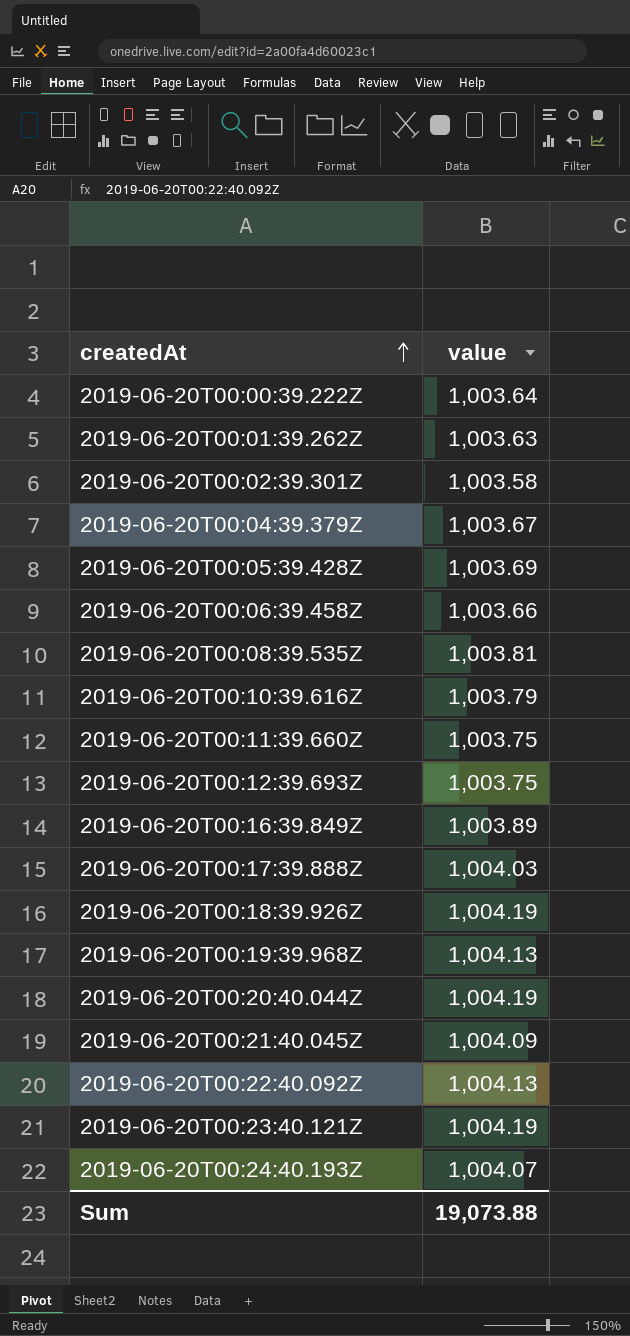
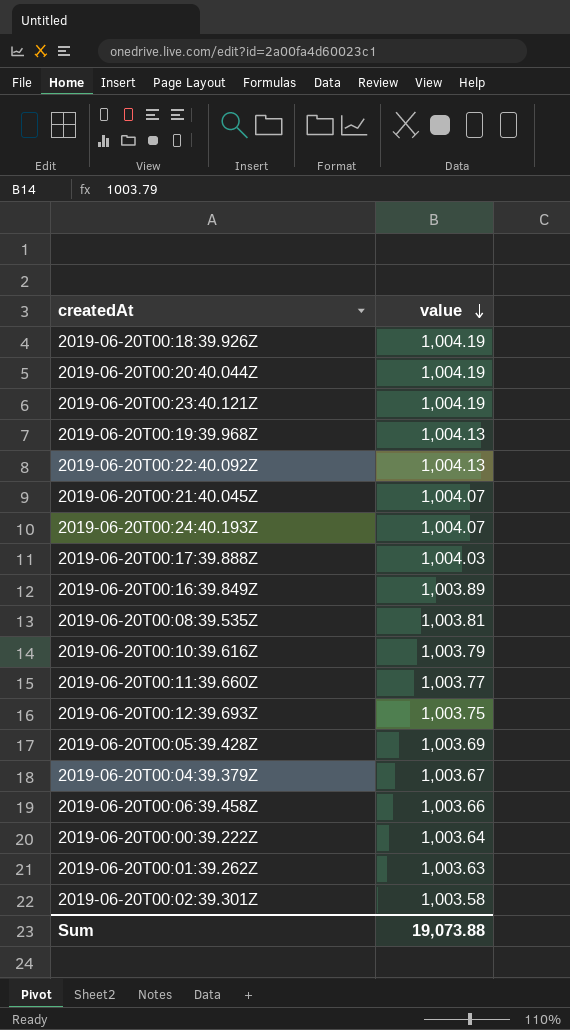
row order: createdAt ascending -> value descending
2019-06-20T00:21:40.045Z | value: 1,004.09 -> 1,004.07
2019-06-20T00:11:39.660Z | value: 1,003.75 -> 1,003.77

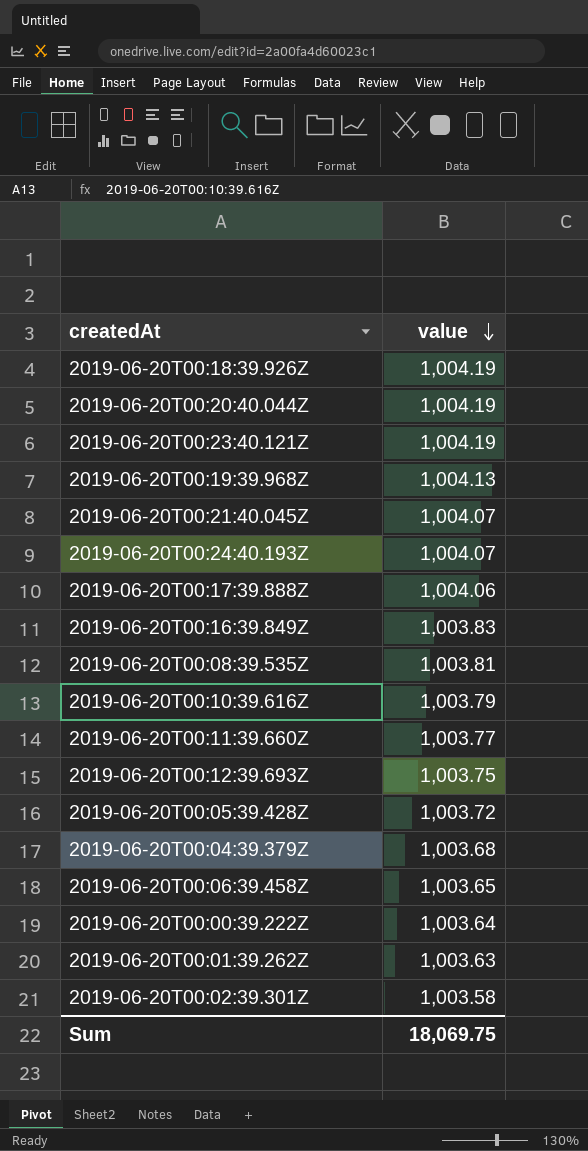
row 2019-06-20T00:22:40.092Z: 1,004.13 -> none
2019-06-20T00:17:39.888Z | value: 1,004.03 -> 1,004.06
2019-06-20T00:16:39.849Z | value: 1,003.89 -> 1,003.83
2019-06-20T00:05:39.428Z | value: 1,003.69 -> 1,003.72
2019-06-20T00:04:39.379Z | value: 1,003.67 -> 1,003.68
2019-06-20T00:06:39.458Z | value: 1,003.66 -> 1,003.65
Sum | value: 19,073.88 -> 18,069.75

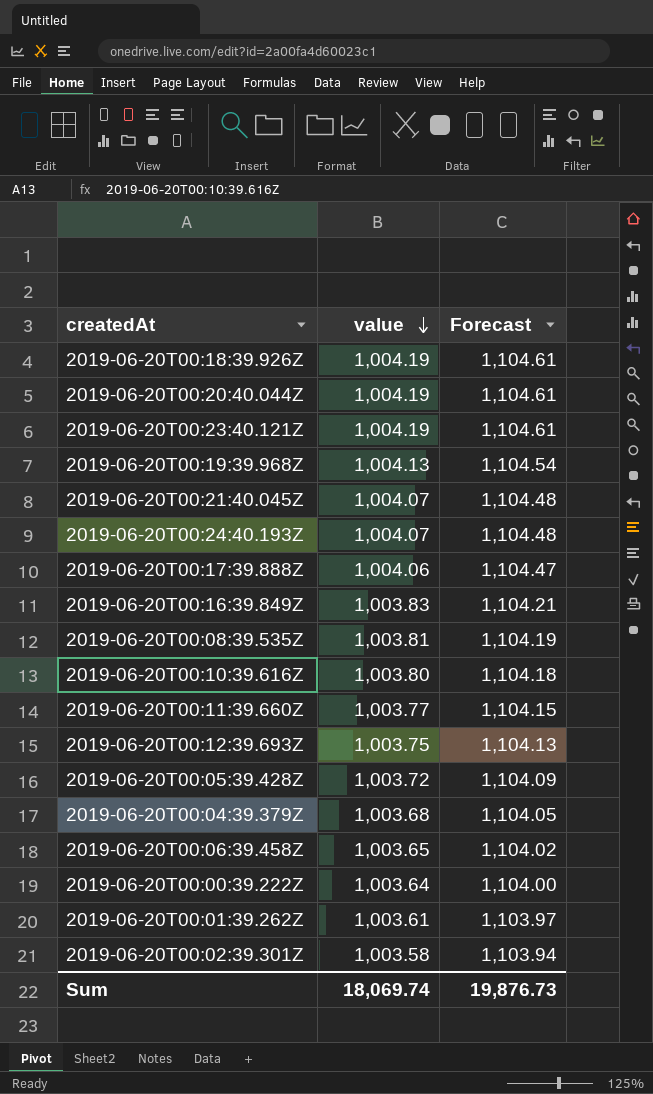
column Forecast | formula: none -> [value] * 1.1
2019-06-20T00:10:39.616Z | value: 1,003.79 -> 1,003.80
2019-06-20T00:01:39.262Z | value: 1,003.63 -> 1,003.61
Sum | value: 18,069.75 -> 18,069.74

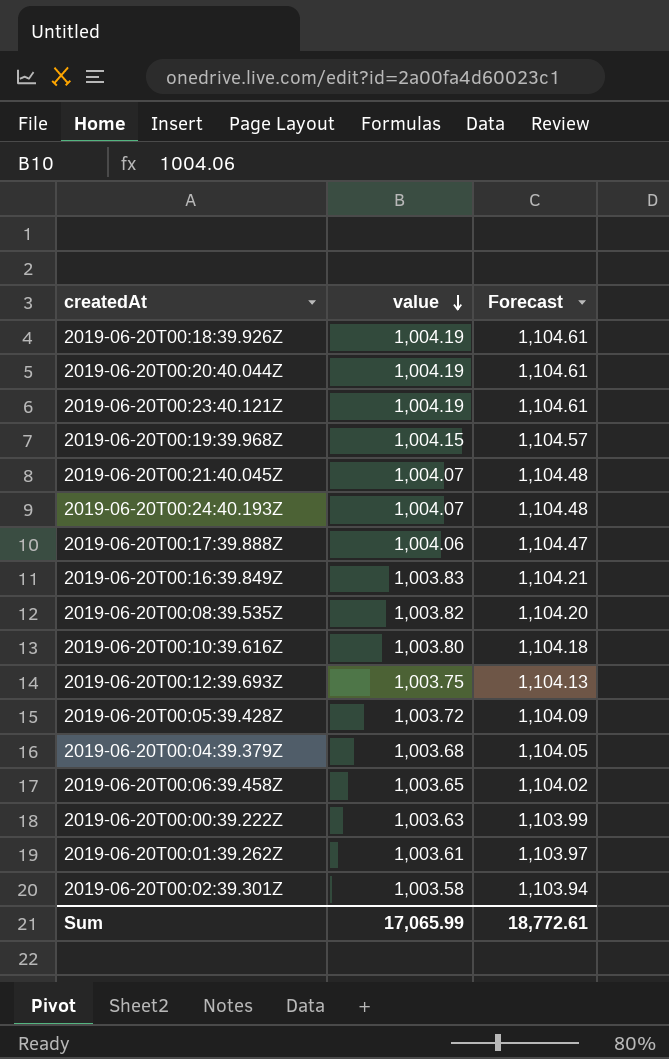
row 2019-06-20T00:11:39.660Z: 1,003.77 | 1,104.15 -> none
2019-06-20T00:19:39.968Z | value: 1,004.13 -> 1,004.15
2019-06-20T00:19:39.968Z | Forecast: 1,104.54 -> 1,104.57
2019-06-20T00:08:39.535Z | value: 1,003.81 -> 1,003.82
2019-06-20T00:08:39.535Z | Forecast: 1,104.19 -> 1,104.20
2019-06-20T00:00:39.222Z | value: 1,003.64 -> 1,003.63
2019-06-20T00:00:39.222Z | Forecast: 1,104.00 -> 1,103.99
Sum | value: 18,069.74 -> 17,065.99
Sum | Forecast: 19,876.73 -> 18,772.61

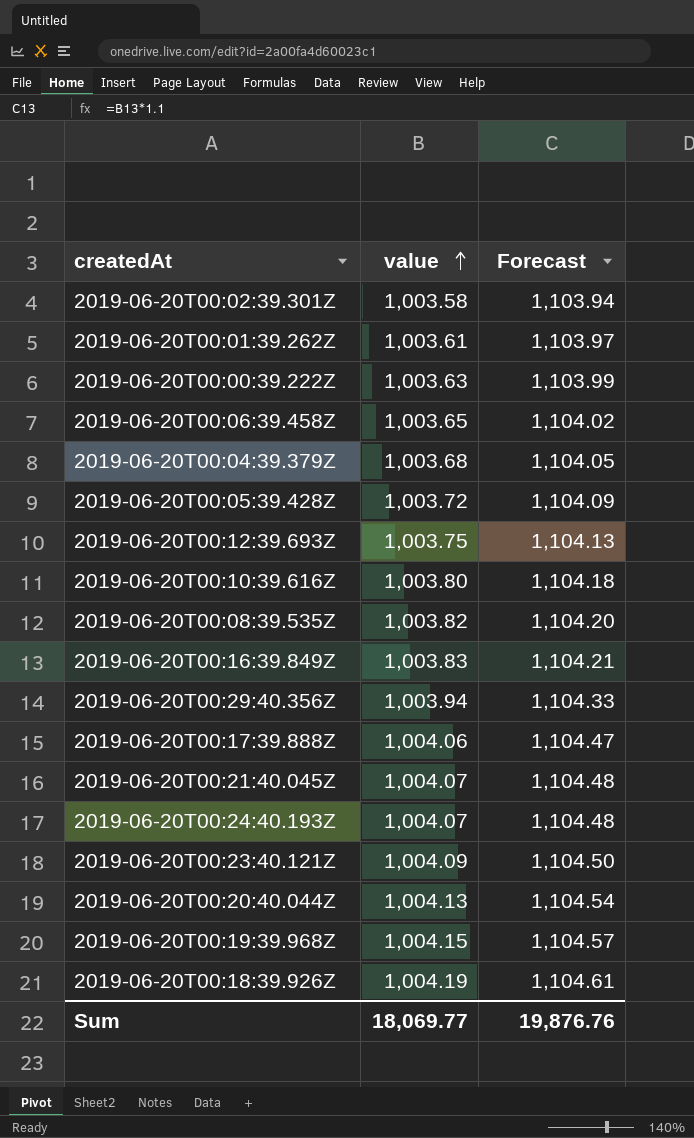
row order: value descending -> value ascending
row 2019-06-20T00:29:40.356Z: none -> 1,003.94 | 1,104.33
2019-06-20T00:23:40.121Z | value: 1,004.19 -> 1,004.09
2019-06-20T00:23:40.121Z | Forecast: 1,104.61 -> 1,104.50
2019-06-20T00:20:40.044Z | value: 1,004.19 -> 1,004.13
2019-06-20T00:20:40.044Z | Forecast: 1,104.61 -> 1,104.54
Sum | value: 17,065.99 -> 18,069.77
Sum | Forecast: 18,772.61 -> 19,876.76

